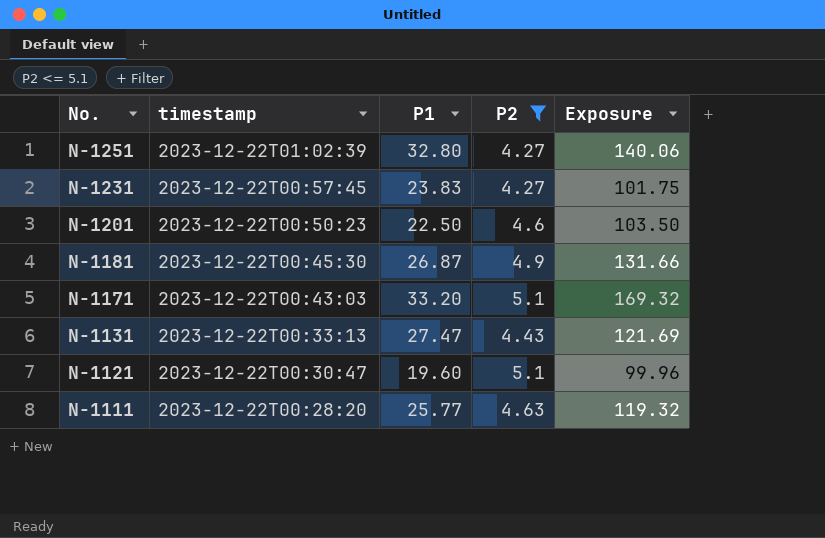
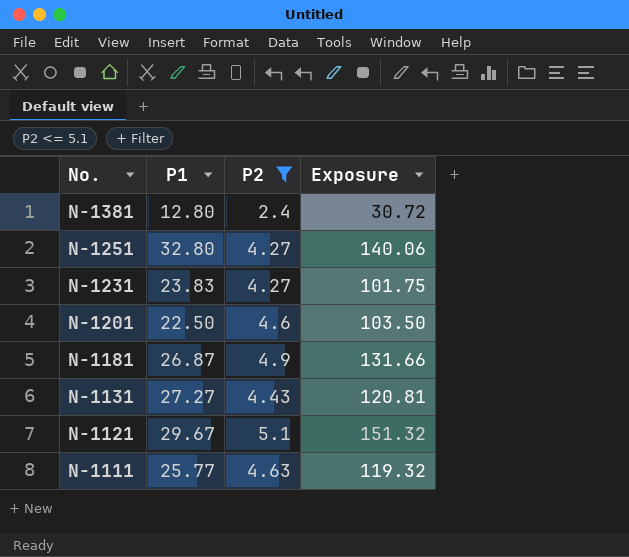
column timestamp | position: 2 -> none
row N-1171: 2023-12-22T00:43:03 | 33.20 | 5.1 | 169.32 -> none
row N-1381: none -> 12.80 | 2.4 | 30.72
N-1131 | P1: 27.47 -> 27.27
N-1131 | Exposure: 121.69 -> 120.81
N-1121 | P1: 19.60 -> 29.67
N-1121 | Exposure: 99.96 -> 151.32

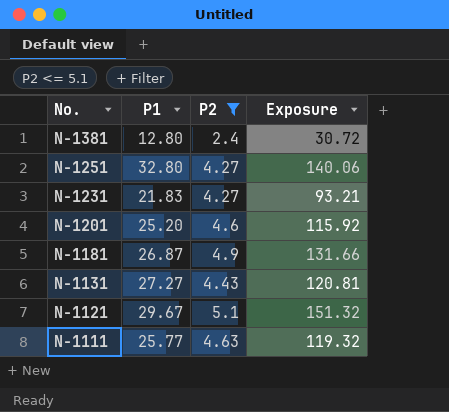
N-1231 | P1: 23.83 -> 21.83
N-1231 | Exposure: 101.75 -> 93.21
N-1201 | P1: 22.50 -> 25.20
N-1201 | Exposure: 103.50 -> 115.92

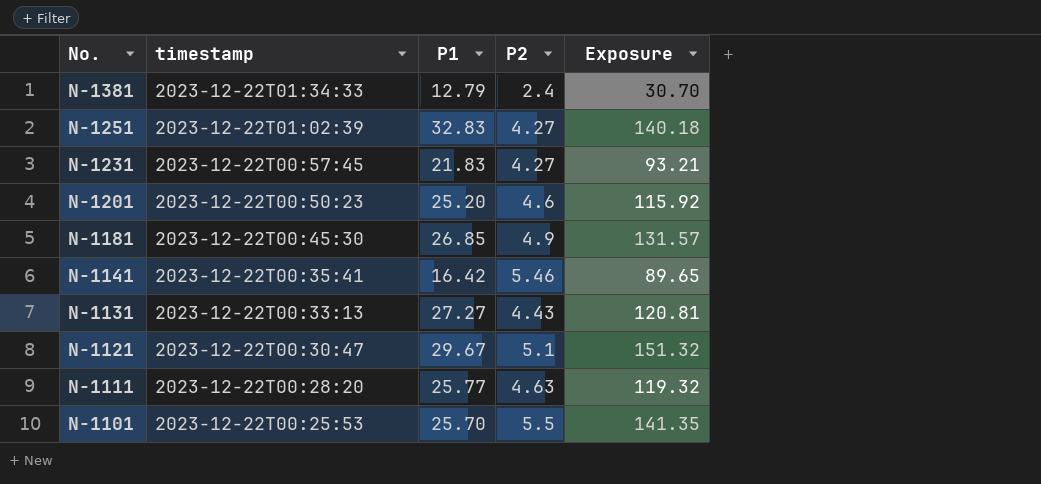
filter: P2 <= 5.1 -> none
column timestamp | position: none -> 2
N-1381 | P1: 12.80 -> 12.79
N-1381 | Exposure: 30.72 -> 30.70
N-1251 | P1: 32.80 -> 32.83
N-1251 | Exposure: 140.06 -> 140.18
N-1181 | P1: 26.87 -> 26.85
N-1181 | Exposure: 131.66 -> 131.57

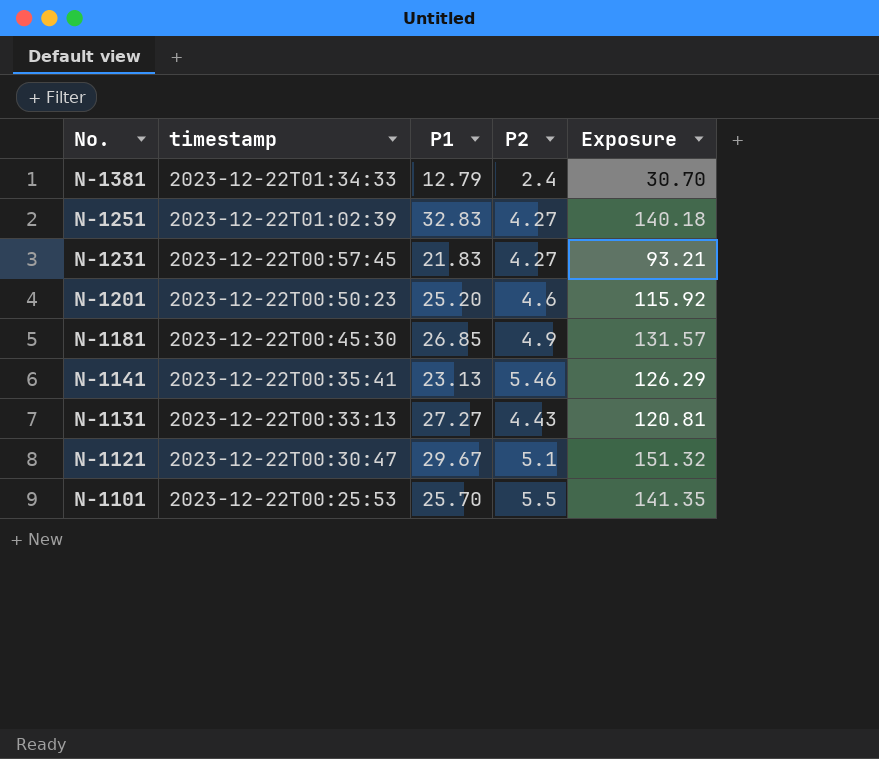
row N-1111: 2023-12-22T00:28:20 | 25.77 | 4.63 | 119.32 -> none
N-1141 | P1: 16.42 -> 23.13
N-1141 | Exposure: 89.65 -> 126.29

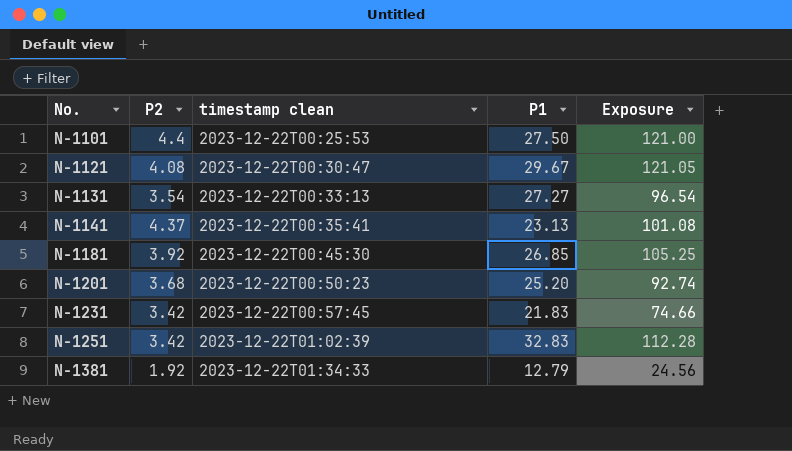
row order: No. descending -> No. ascending
column P2 | position: 4 -> 2
column name: timestamp -> timestamp clean
N-1101 | P2: 5.5 -> 4.4
N-1101 | P1: 25.70 -> 27.50
N-1101 | Exposure: 141.35 -> 121.00
N-1121 | P2: 5.1 -> 4.08
N-1121 | Exposure: 151.32 -> 121.05
N-1131 | P2: 4.43 -> 3.54
N-1131 | Exposure: 120.81 -> 96.54
N-1141 | P2: 5.46 -> 4.37
N-1141 | Exposure: 126.29 -> 101.08
N-1181 | P2: 4.9 -> 3.92
N-1181 | Exposure: 131.57 -> 105.25
N-1201 | P2: 4.6 -> 3.68
N-1201 | Exposure: 115.92 -> 92.74
N-1231 | P2: 4.27 -> 3.42
N-1231 | Exposure: 93.21 -> 74.66
N-1251 | P2: 4.27 -> 3.42
N-1251 | Exposure: 140.18 -> 112.28
N-1381 | P2: 2.4 -> 1.92
N-1381 | Exposure: 30.70 -> 24.56

